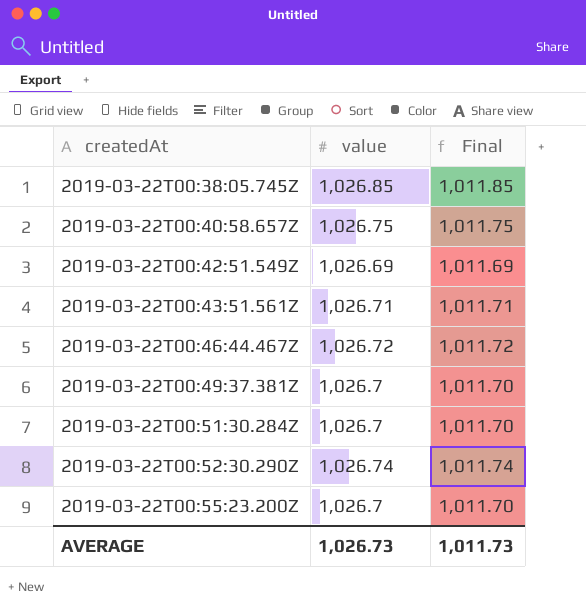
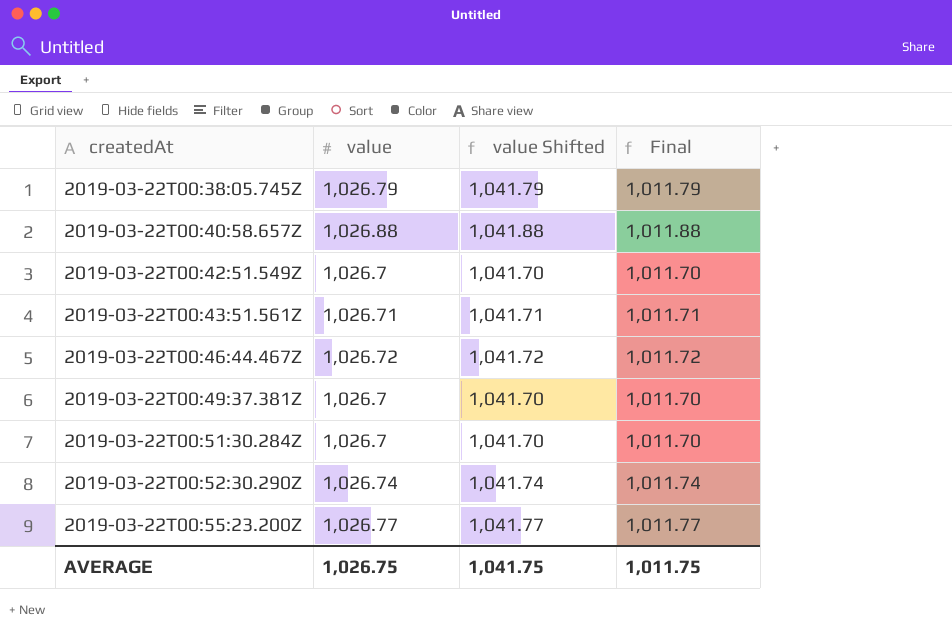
column value Shifted | formula: none -> [value] + 15
2019-03-22T00:38:05.745Z | value: 1,026.85 -> 1,026.79
2019-03-22T00:38:05.745Z | Final: 1,011.85 -> 1,011.79
2019-03-22T00:40:58.657Z | value: 1,026.75 -> 1,026.88
2019-03-22T00:40:58.657Z | Final: 1,011.75 -> 1,011.88
2019-03-22T00:42:51.549Z | value: 1,026.69 -> 1,026.7
2019-03-22T00:42:51.549Z | Final: 1,011.69 -> 1,011.70
2019-03-22T00:55:23.200Z | value: 1,026.7 -> 1,026.77
2019-03-22T00:55:23.200Z | Final: 1,011.70 -> 1,011.77
AVERAGE | value: 1,026.73 -> 1,026.75
AVERAGE | Final: 1,011.73 -> 1,011.75

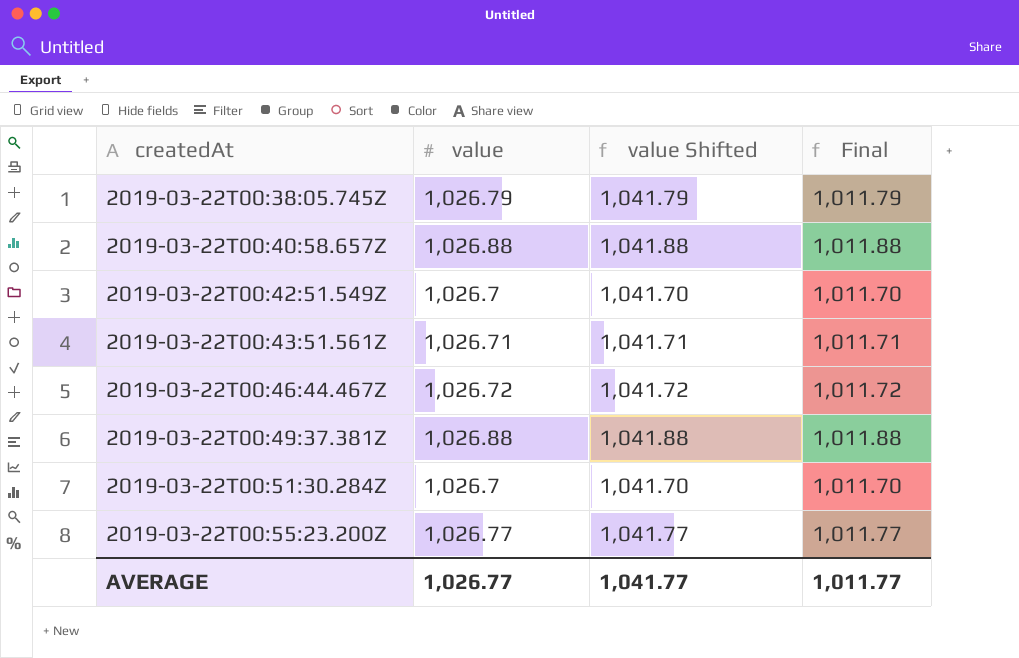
row 2019-03-22T00:52:30.290Z: 1,026.74 | 1,041.74 | 1,011.74 -> none
2019-03-22T00:49:37.381Z | value: 1,026.7 -> 1,026.88
2019-03-22T00:49:37.381Z | value Shifted: 1,041.70 -> 1,041.88
2019-03-22T00:49:37.381Z | Final: 1,011.70 -> 1,011.88
AVERAGE | value: 1,026.75 -> 1,026.77
AVERAGE | value Shifted: 1,041.75 -> 1,041.77
AVERAGE | Final: 1,011.75 -> 1,011.77

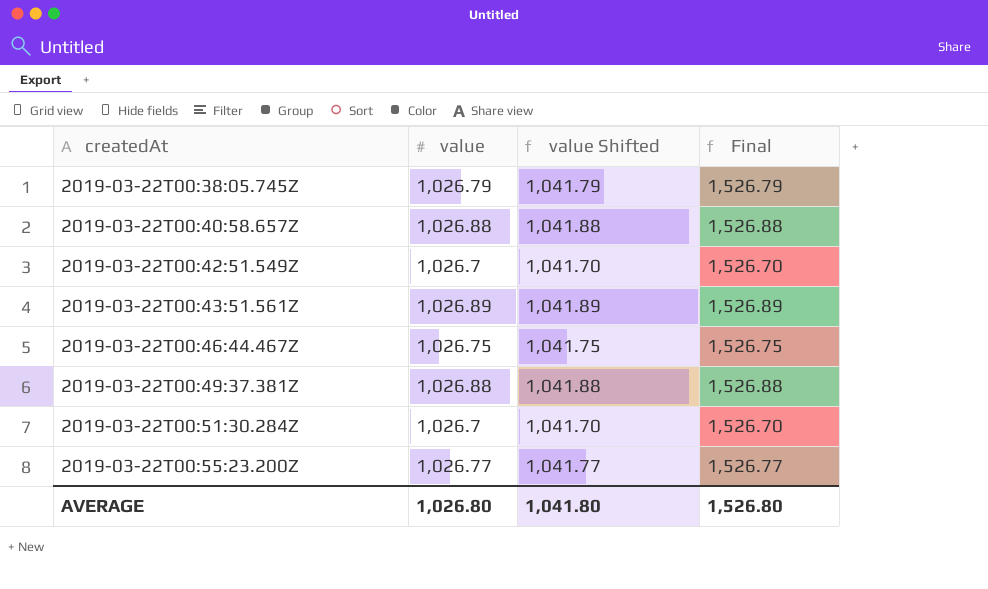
column Final | formula: [value] - 15 -> [value] + 500
2019-03-22T00:43:51.561Z | value: 1,026.71 -> 1,026.89
2019-03-22T00:43:51.561Z | value Shifted: 1,041.71 -> 1,041.89
2019-03-22T00:46:44.467Z | value: 1,026.72 -> 1,026.75
2019-03-22T00:46:44.467Z | value Shifted: 1,041.72 -> 1,041.75
AVERAGE | value: 1,026.77 -> 1,026.80
AVERAGE | value Shifted: 1,041.77 -> 1,041.80
AVERAGE | Final: 1,011.77 -> 1,526.80

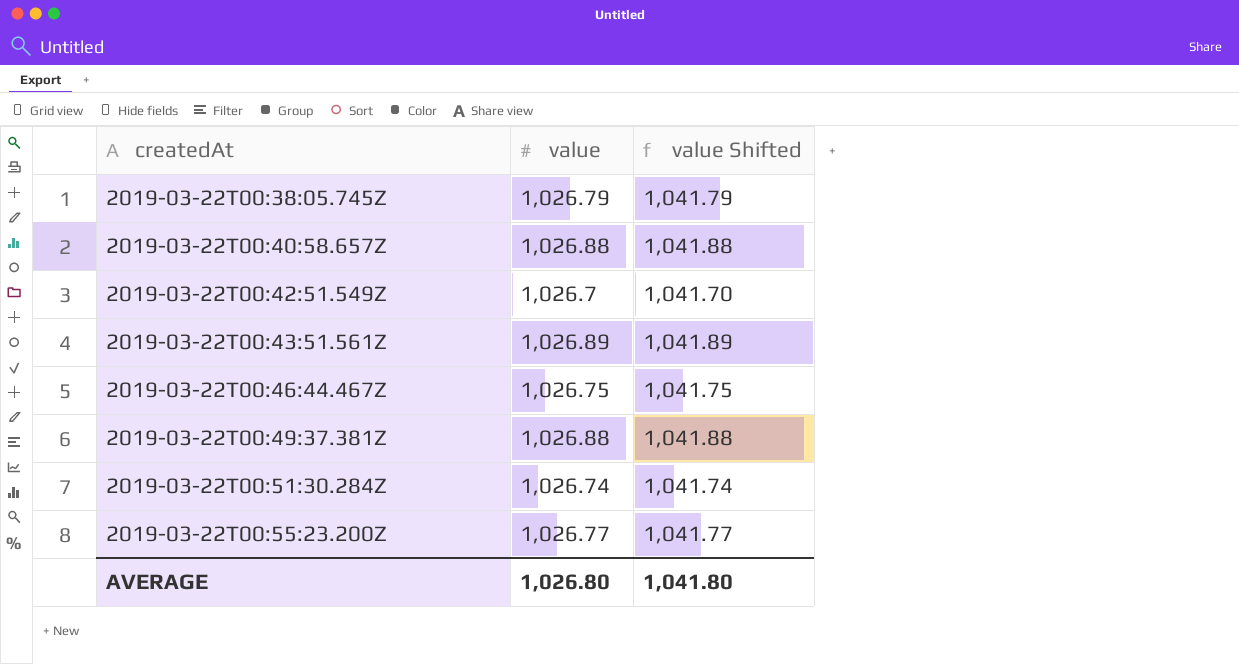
column Final | formula: [value] + 500 -> none
2019-03-22T00:51:30.284Z | value: 1,026.7 -> 1,026.74
2019-03-22T00:51:30.284Z | value Shifted: 1,041.70 -> 1,041.74

